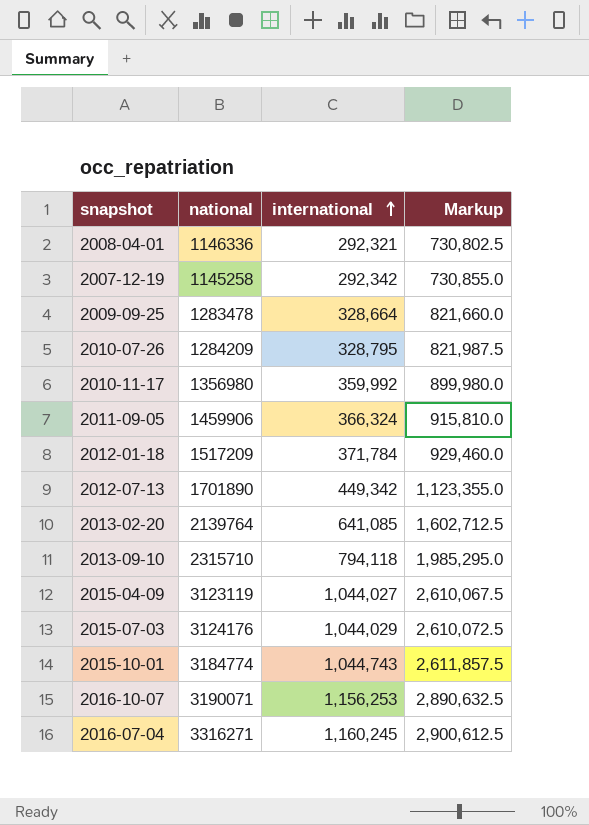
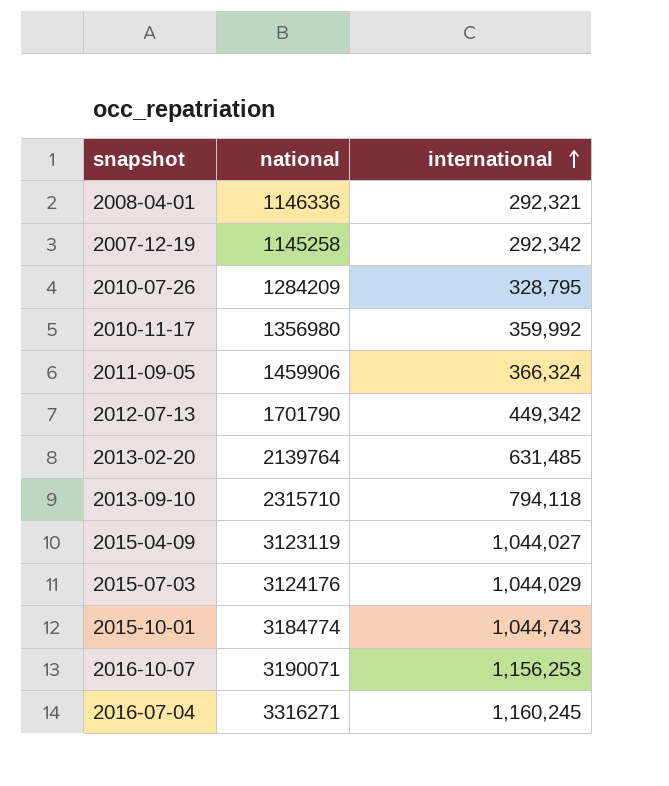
column Markup | formula: [international] * 2.5 -> none
row 2009-09-25: 1283478 | 328,664 | 821,660.0 -> none
row 2012-01-18: 1517209 | 371,784 | 929,460.0 -> none
2012-07-13 | national: 1701890 -> 1701790
2013-02-20 | international: 641,085 -> 631,485

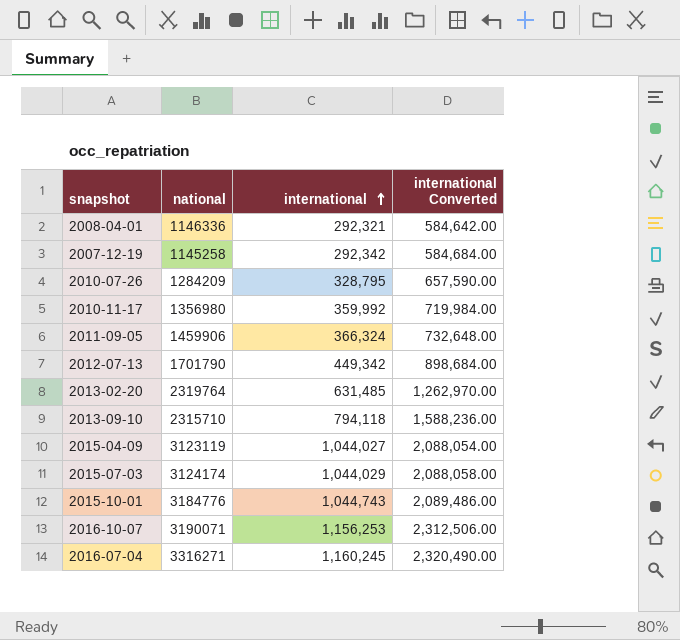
column international Converted | formula: none -> [international] * 2
2013-02-20 | national: 2139764 -> 2319764
2015-07-03 | national: 3124176 -> 3124174
2015-10-01 | national: 3184774 -> 3184776

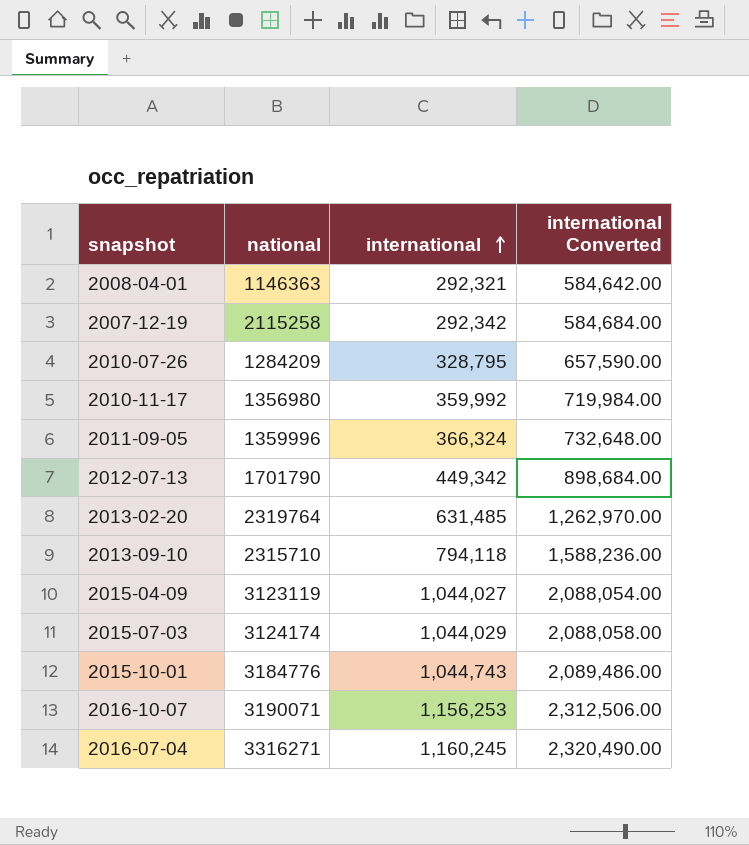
2008-04-01 | national: 1146336 -> 1146363
2007-12-19 | national: 1145258 -> 2115258
2011-09-05 | national: 1459906 -> 1359996

